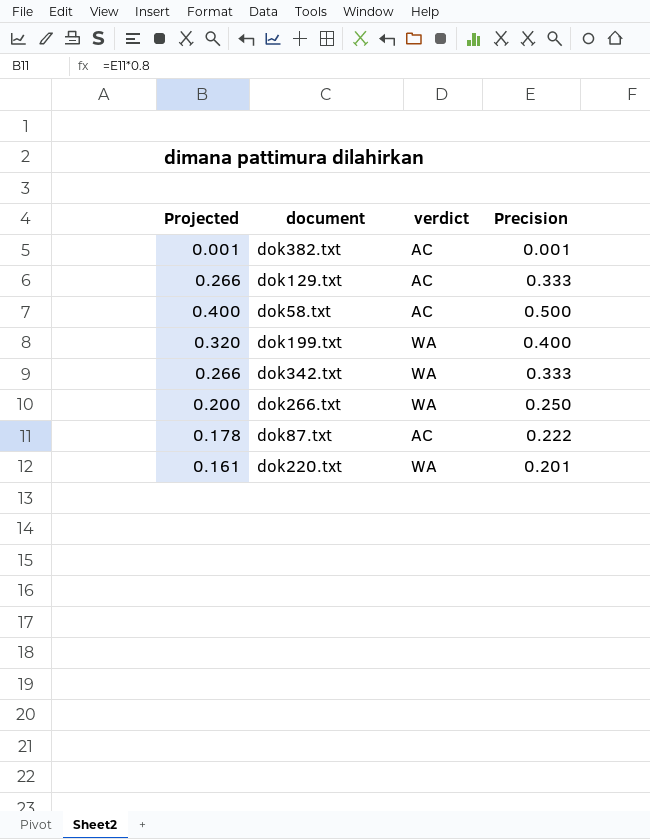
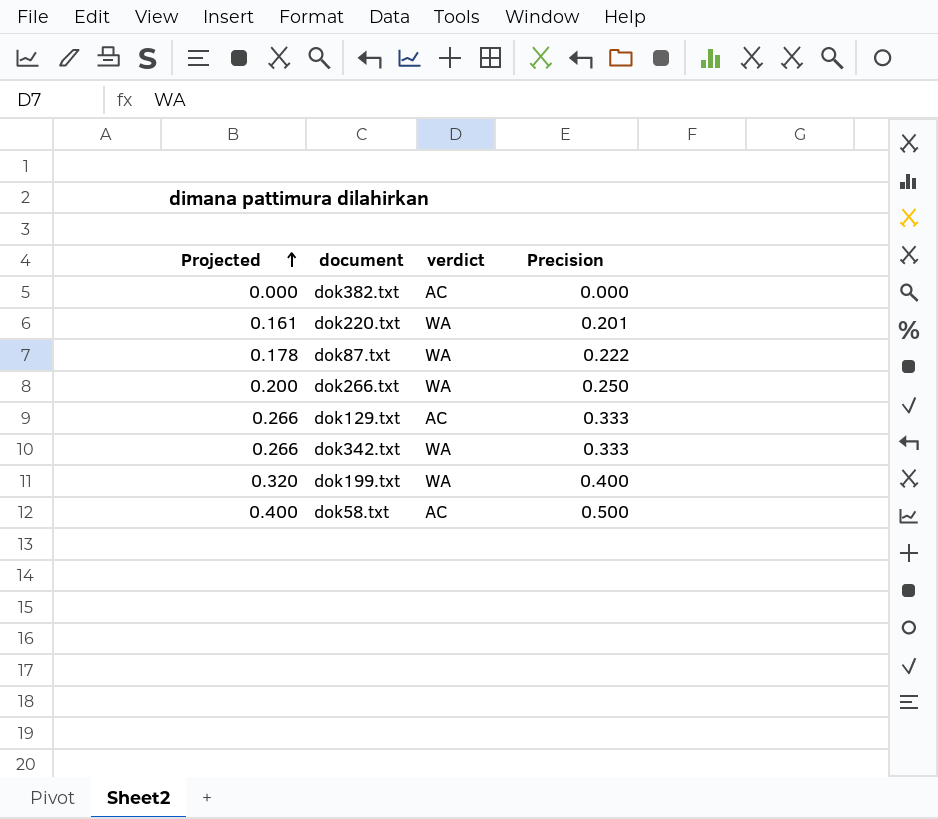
row order: none -> Projected ascending
dok382.txt | Projected: 0.001 -> 0.000
dok382.txt | Precision: 0.001 -> 0.000
dok87.txt | verdict: AC -> WA

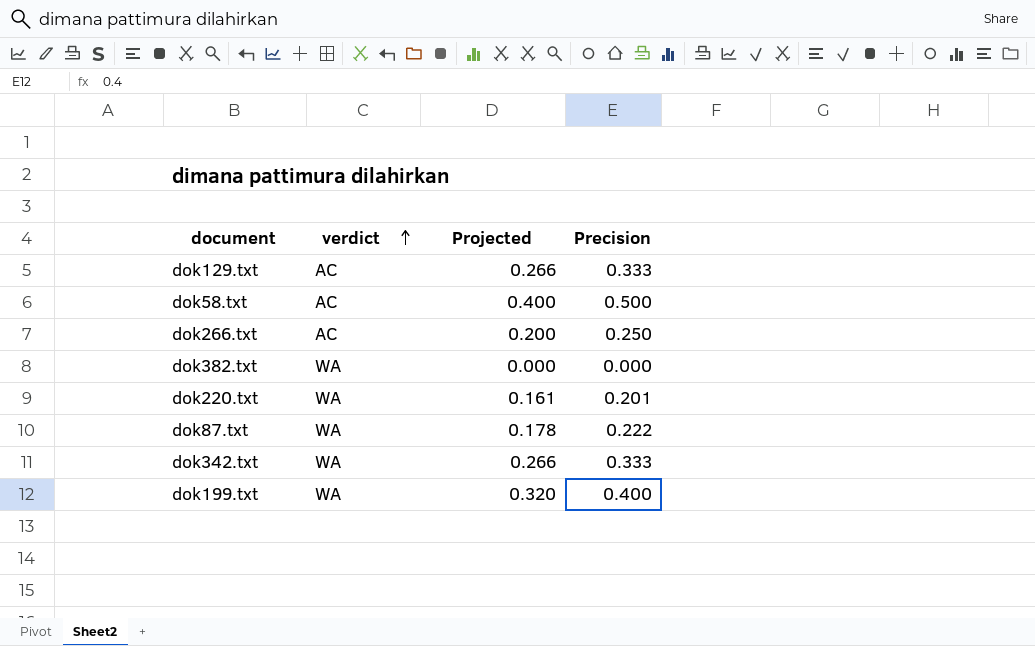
row order: Projected ascending -> verdict ascending
column Projected | position: 1 -> 3
dok266.txt | verdict: WA -> AC
dok382.txt | verdict: AC -> WA

